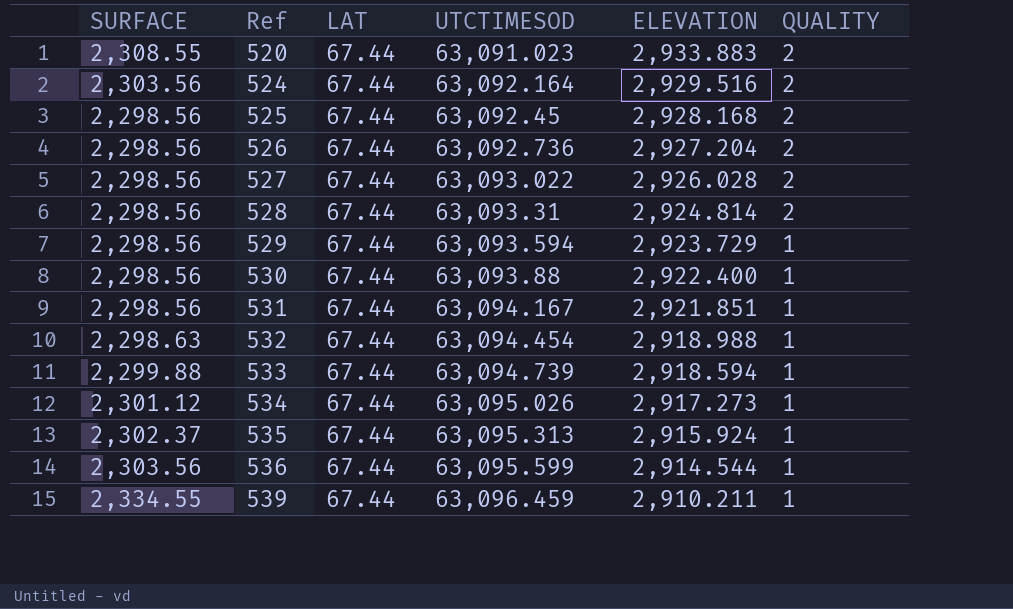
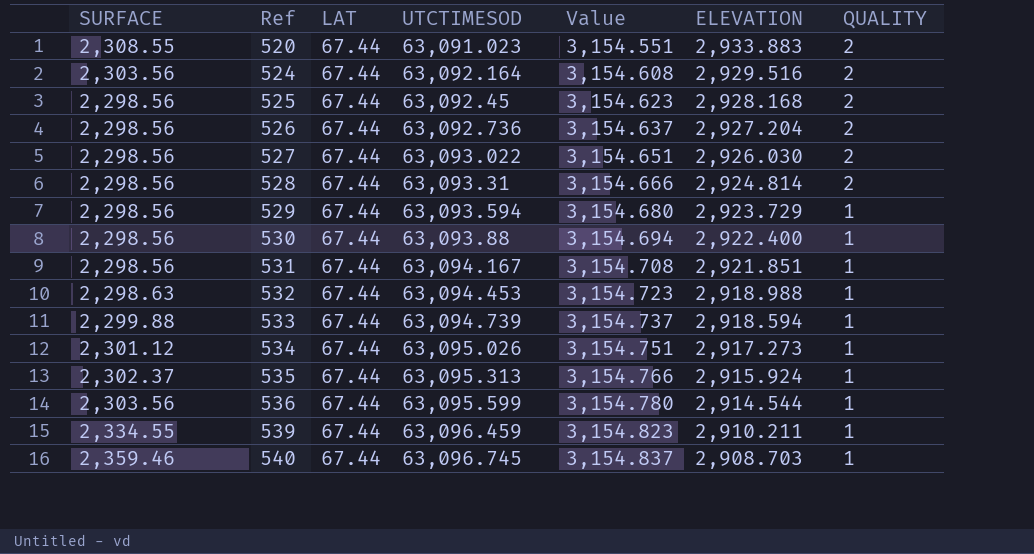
column Value | formula: none -> [UTCTIMESOD] * 0.05
527 | ELEVATION: 2,926.028 -> 2,926.030
532 | UTCTIMESOD: 63,094.454 -> 63,094.453
row 540: none -> 2,359.46 | 67.44 | 63,096.745 | 3,154.837 | 2,908.703 | 1

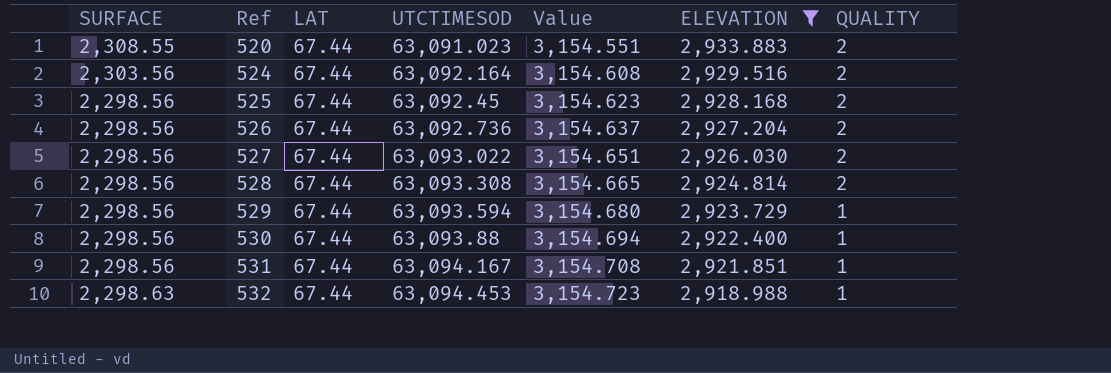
filter: none -> ELEVATION >= 2,918.988
528 | UTCTIMESOD: 63,093.31 -> 63,093.308
528 | Value: 3,154.666 -> 3,154.665

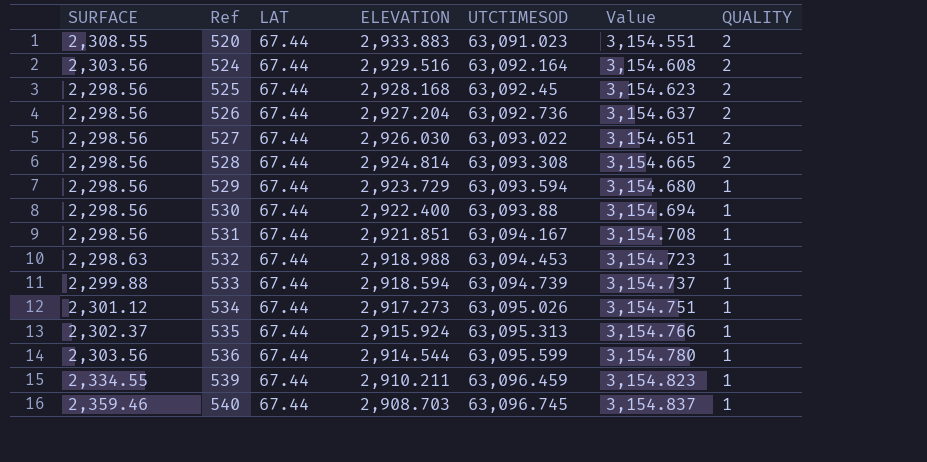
filter: ELEVATION >= 2,918.988 -> none
column ELEVATION | position: 6 -> 4

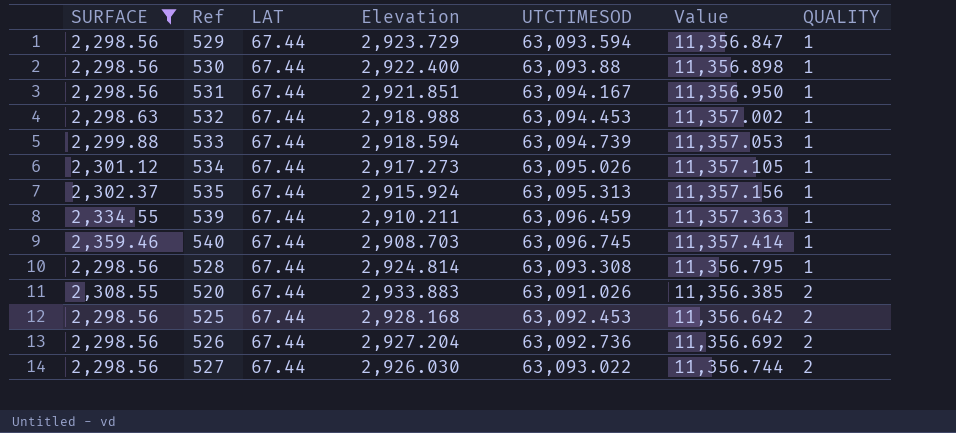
filter: none -> SURFACE != 2,303.56
row order: Ref ascending -> QUALITY ascending
column name: ELEVATION -> Elevation
column Value | formula: [UTCTIMESOD] * 0.05 -> [UTCTIMESOD] * 0.18
528 | QUALITY: 2 -> 1
520 | UTCTIMESOD: 63,091.023 -> 63,091.026
525 | UTCTIMESOD: 63,092.45 -> 63,092.453

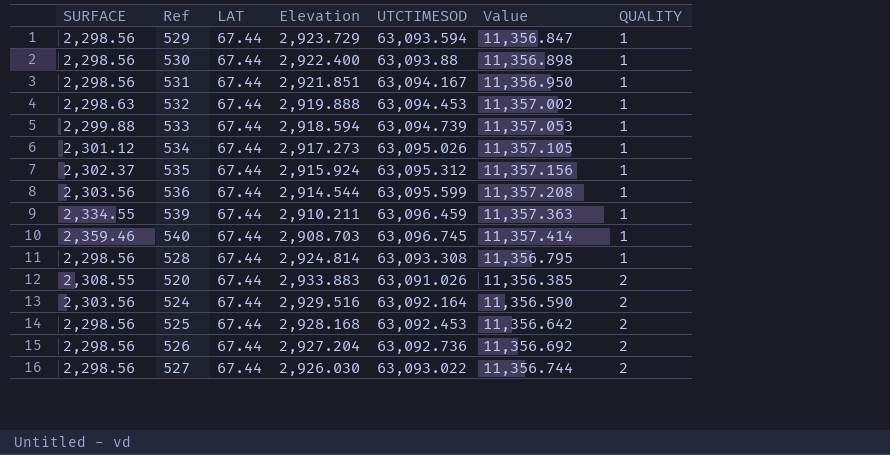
filter: SURFACE != 2,303.56 -> none
532 | Elevation: 2,918.988 -> 2,919.888
535 | UTCTIMESOD: 63,095.313 -> 63,095.312

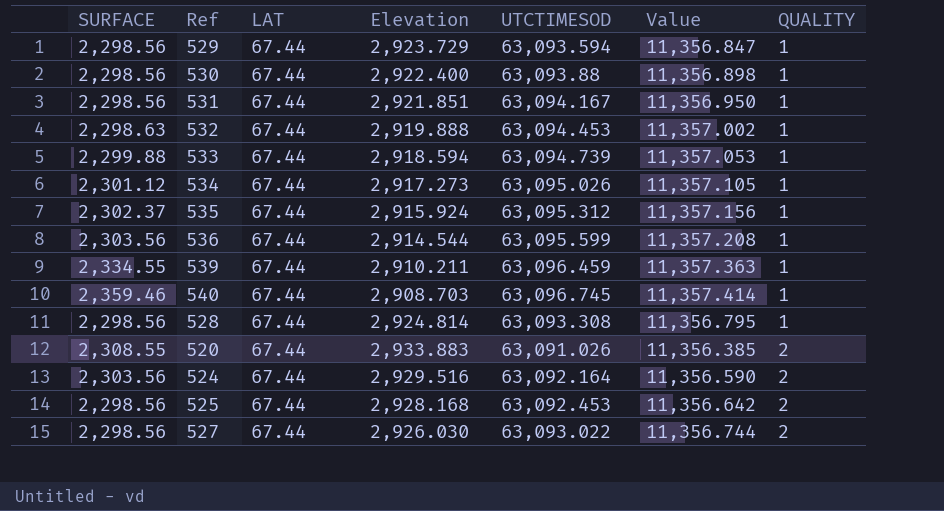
row 526: 2,298.56 | 67.44 | 2,927.204 | 63,092.736 | 11,356.692 | 2 -> none

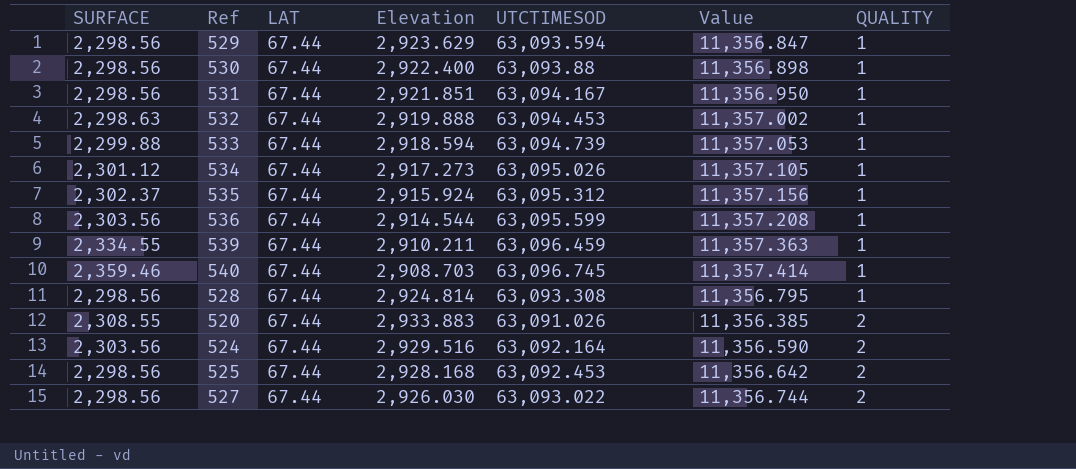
529 | Elevation: 2,923.729 -> 2,923.629

